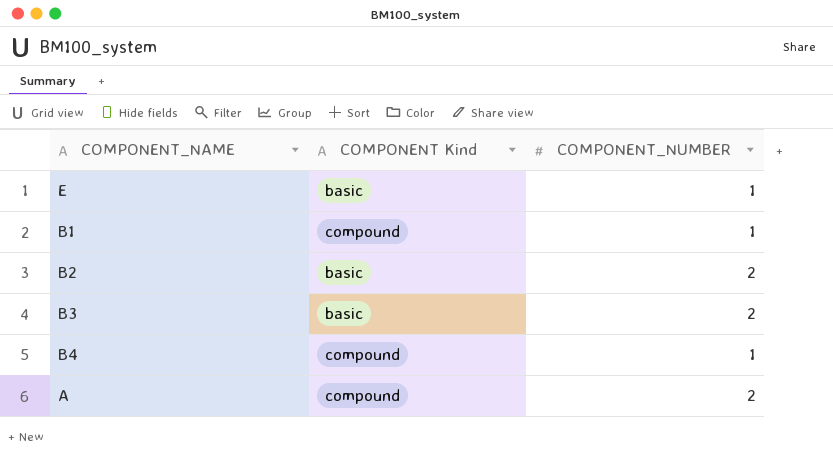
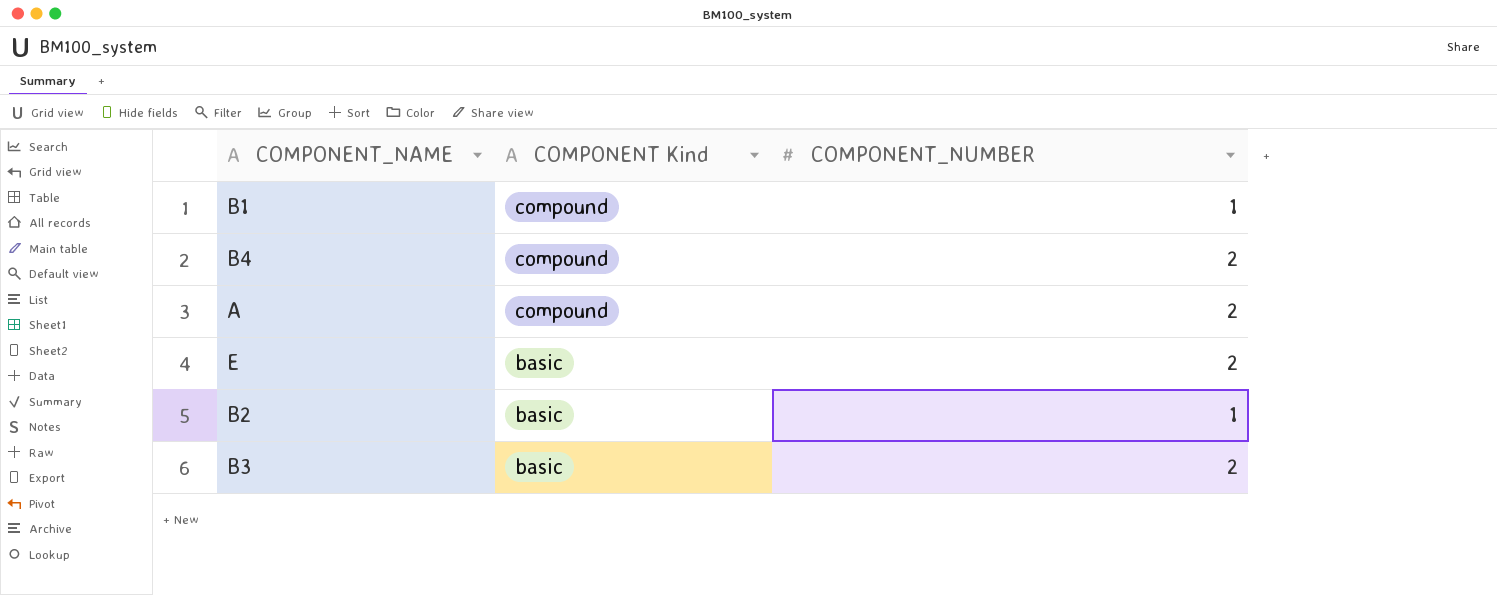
row order: none -> COMPONENT Kind descending
B4 | COMPONENT_NUMBER: 1 -> 2
E | COMPONENT_NUMBER: 1 -> 2
B2 | COMPONENT_NUMBER: 2 -> 1

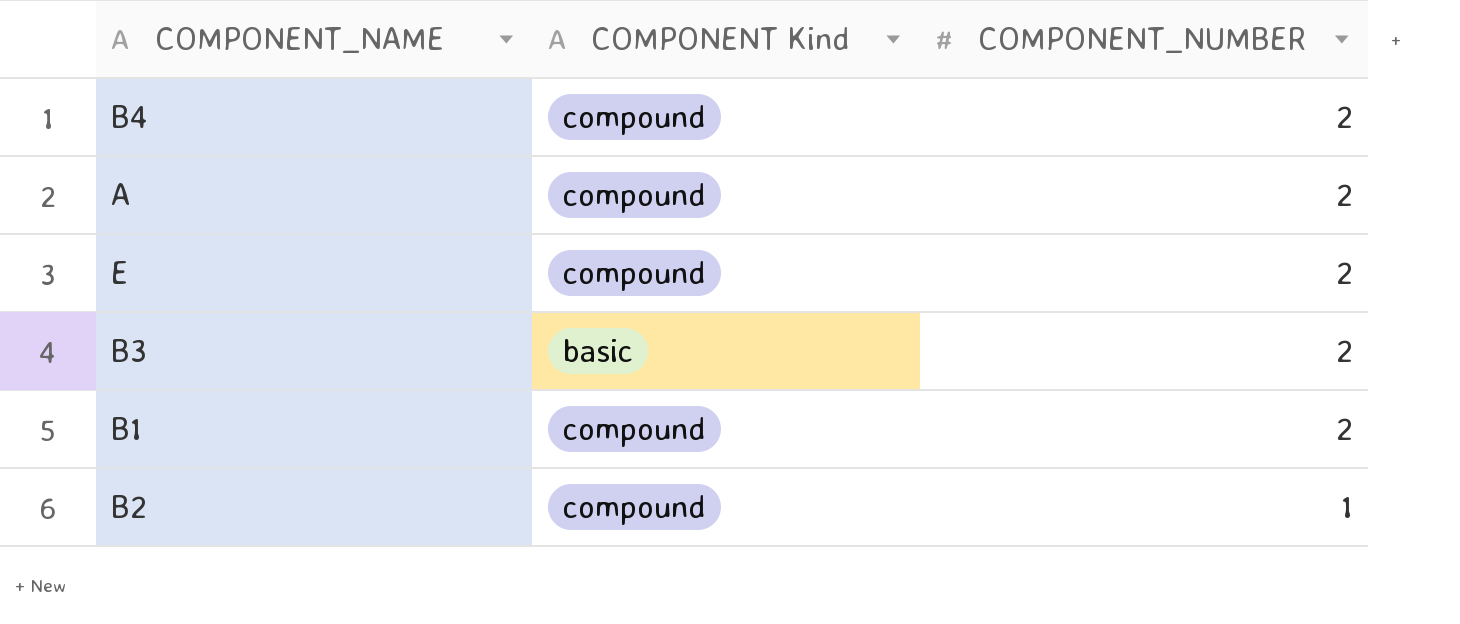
row order: COMPONENT Kind descending -> COMPONENT_NUMBER descending
E | COMPONENT Kind: basic -> compound
B1 | COMPONENT_NUMBER: 1 -> 2
B2 | COMPONENT Kind: basic -> compound

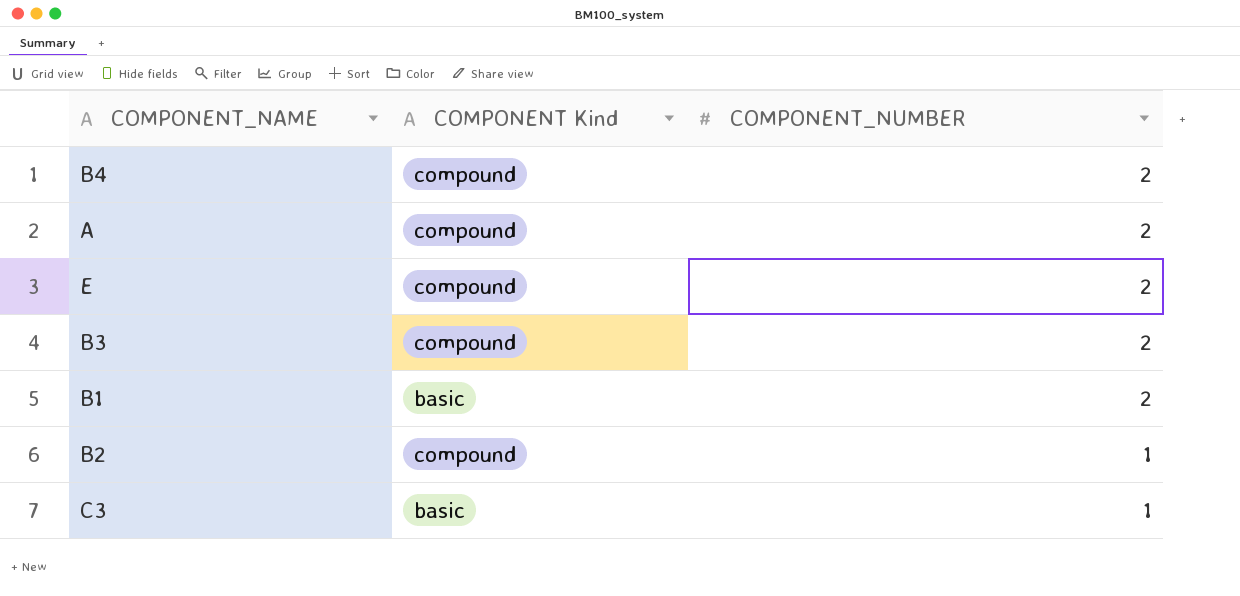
B3 | COMPONENT Kind: basic -> compound
B1 | COMPONENT Kind: compound -> basic
row C3: none -> basic | 1

